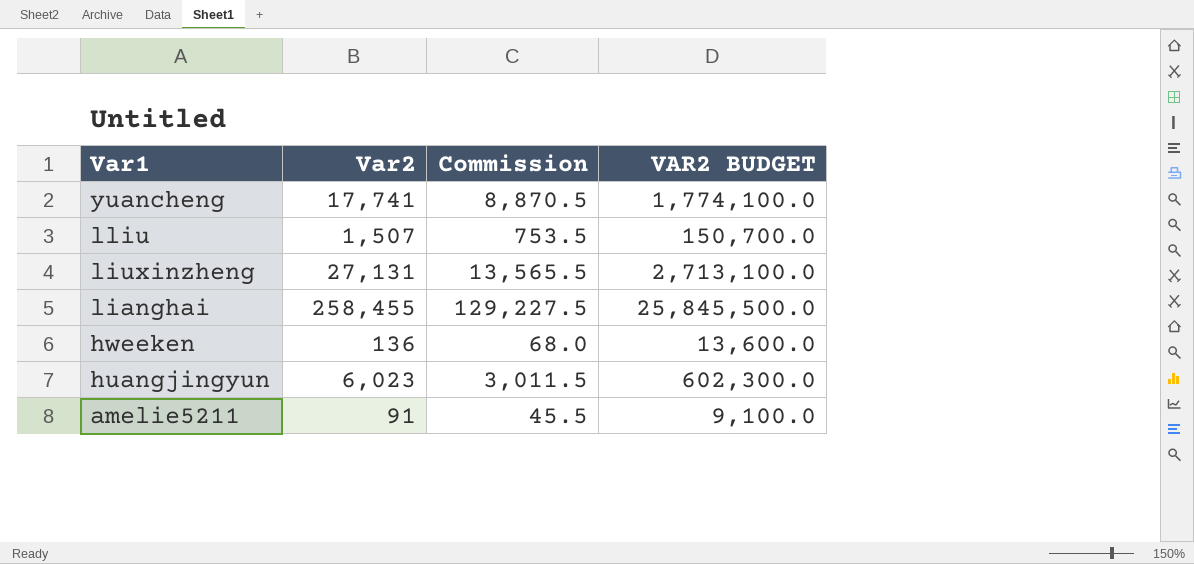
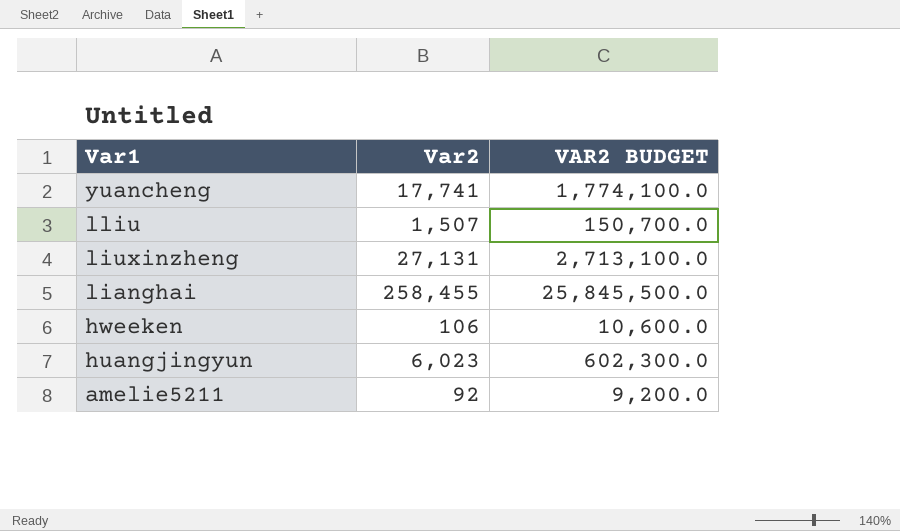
column Commission | formula: [Var2] * 0.5 -> none
hweeken | Var2: 136 -> 106
hweeken | VAR2 BUDGET: 13,600.0 -> 10,600.0
amelie5211 | Var2: 91 -> 92
amelie5211 | VAR2 BUDGET: 9,100.0 -> 9,200.0

